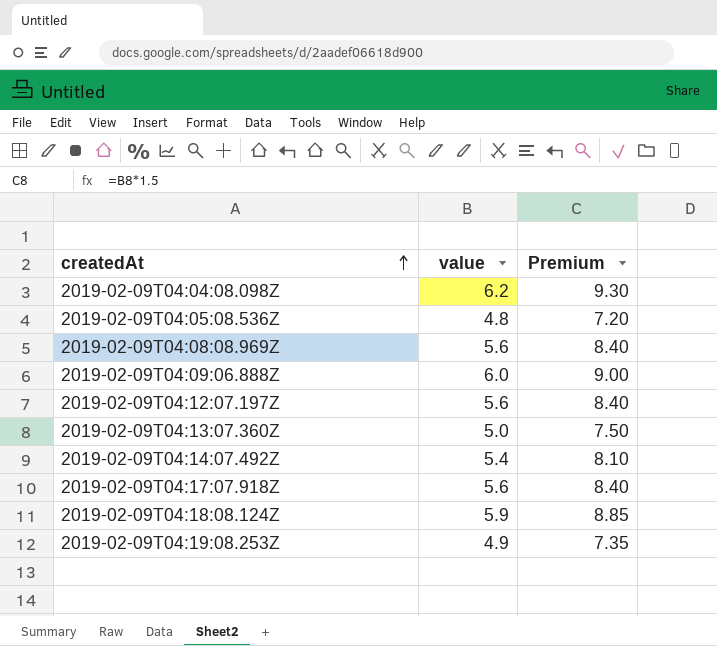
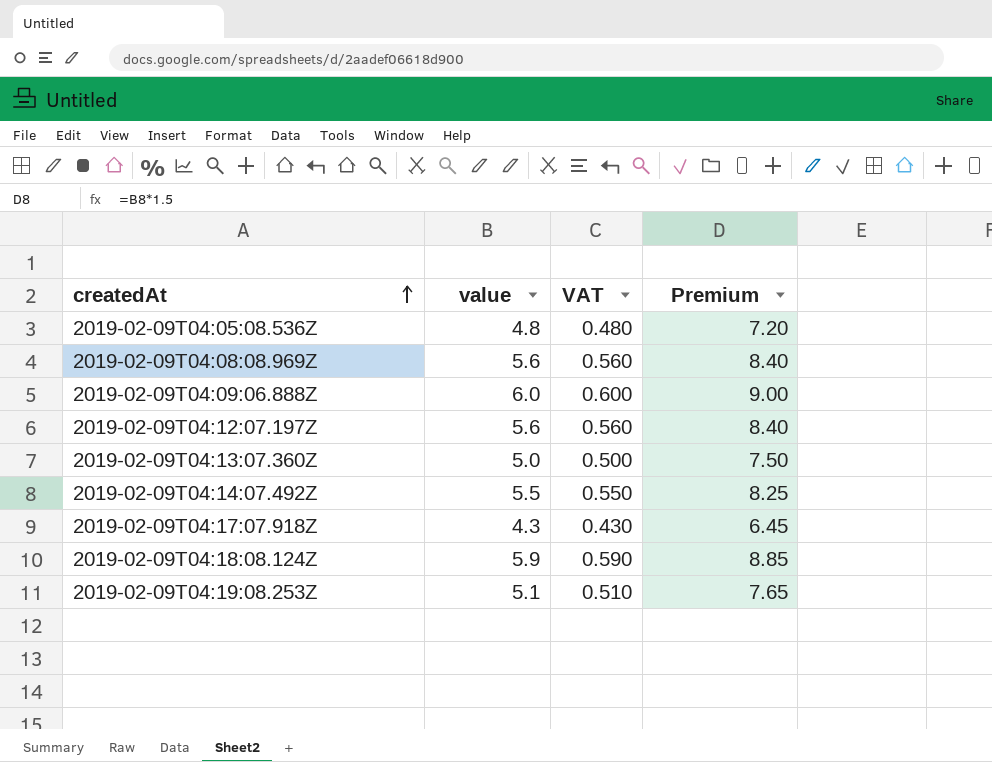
column VAT | formula: none -> [value] * 0.1
row 2019-02-09T04:04:08.098Z: 6.2 | 9.30 -> none
2019-02-09T04:14:07.492Z | value: 5.4 -> 5.5
2019-02-09T04:14:07.492Z | Premium: 8.10 -> 8.25
2019-02-09T04:17:07.918Z | value: 5.6 -> 4.3
2019-02-09T04:17:07.918Z | Premium: 8.40 -> 6.45
2019-02-09T04:19:08.253Z | value: 4.9 -> 5.1
2019-02-09T04:19:08.253Z | Premium: 7.35 -> 7.65

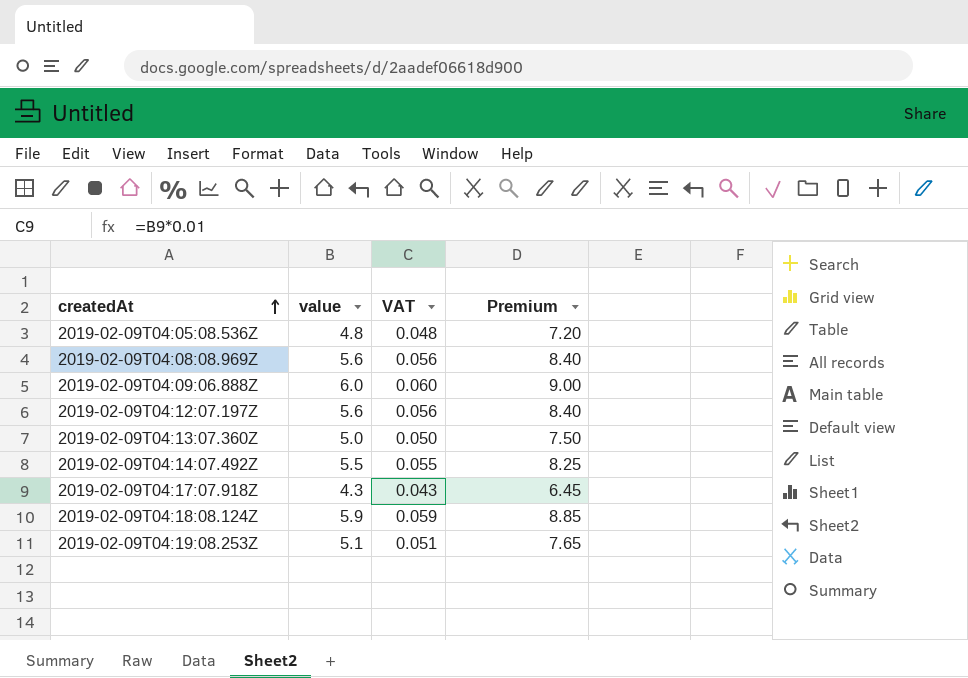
column VAT | formula: [value] * 0.1 -> [value] * 0.01

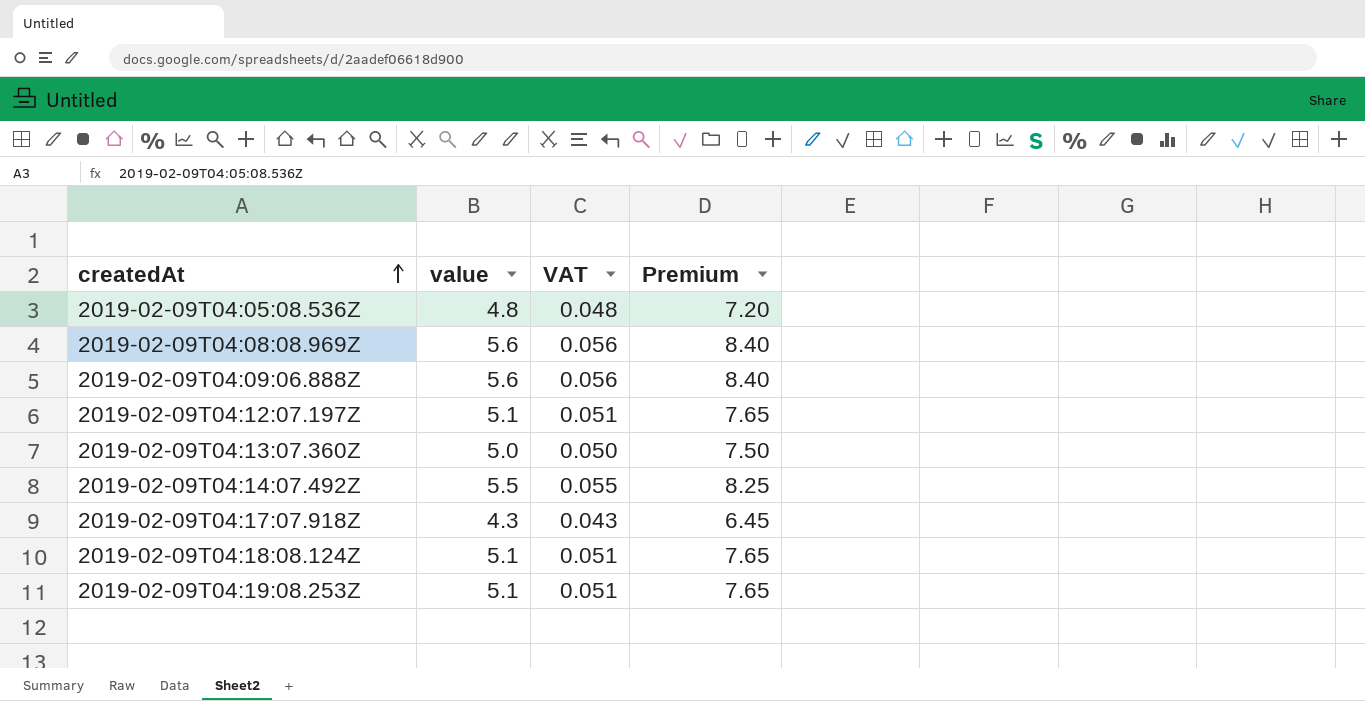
2019-02-09T04:09:06.888Z | value: 6.0 -> 5.6
2019-02-09T04:09:06.888Z | VAT: 0.060 -> 0.056
2019-02-09T04:09:06.888Z | Premium: 9.00 -> 8.40
2019-02-09T04:12:07.197Z | value: 5.6 -> 5.1
2019-02-09T04:12:07.197Z | VAT: 0.056 -> 0.051
2019-02-09T04:12:07.197Z | Premium: 8.40 -> 7.65
2019-02-09T04:18:08.124Z | value: 5.9 -> 5.1
2019-02-09T04:18:08.124Z | VAT: 0.059 -> 0.051
2019-02-09T04:18:08.124Z | Premium: 8.85 -> 7.65

